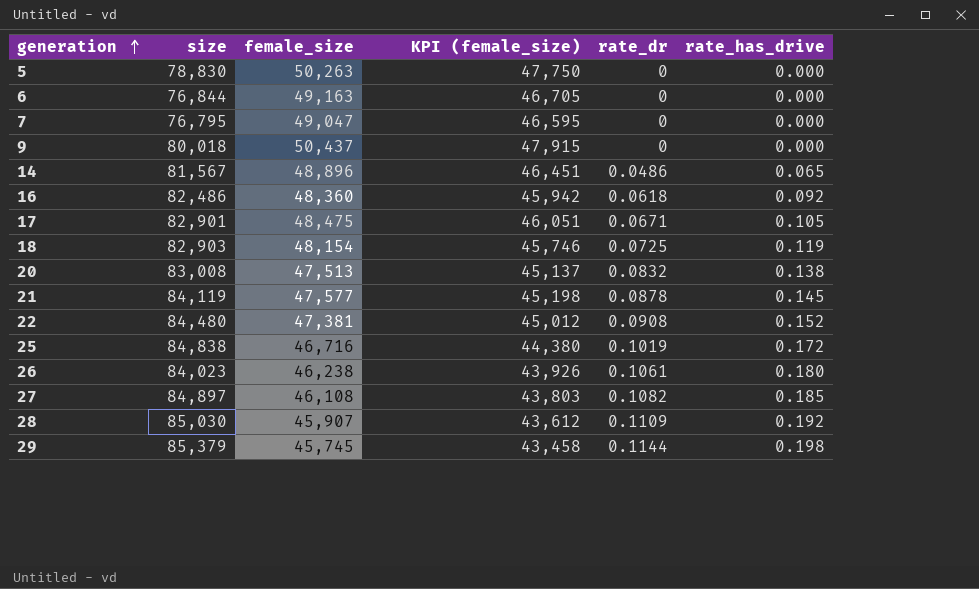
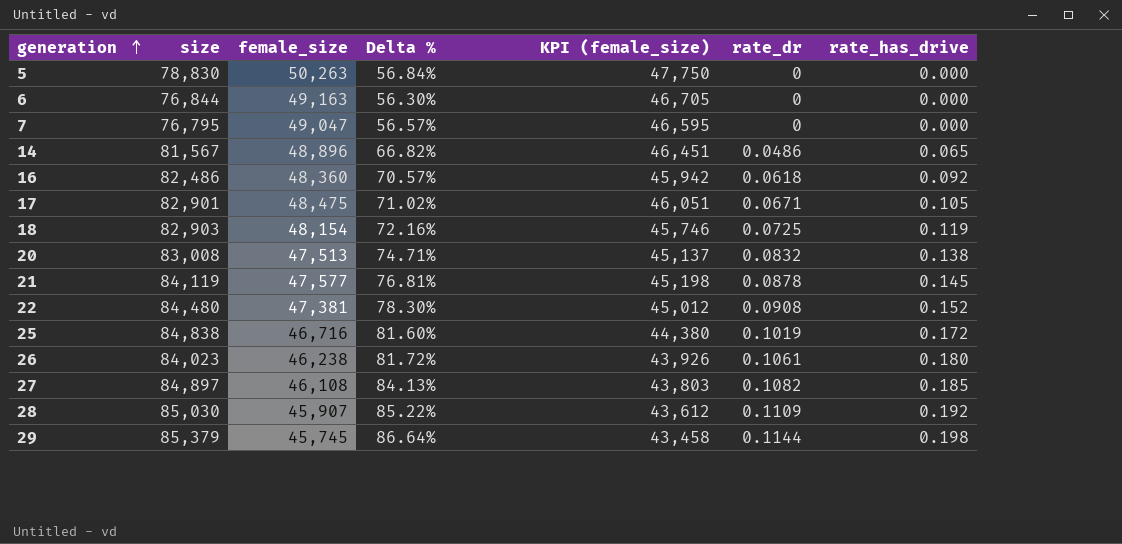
column Delta % | formula: none -> ([size] - [female_size]) / [female_size]
row 9: 80,018 | 50,437 | 47,915 | 0 | 0.000 -> none

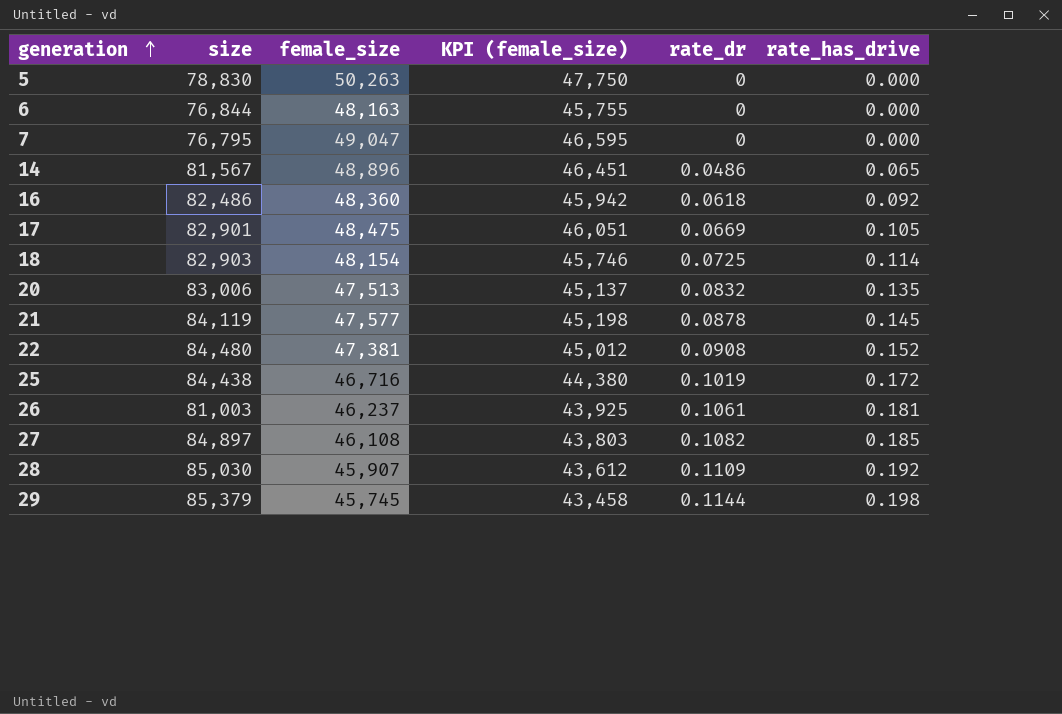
column Delta % | formula: ([size] - [female_size]) / [female_size] -> none
6 | female_size: 49,163 -> 48,163
6 | KPI (female_size): 46,705 -> 45,755
17 | rate_dr: 0.0671 -> 0.0669
18 | rate_has_drive: 0.119 -> 0.114
20 | size: 83,008 -> 83,006
20 | rate_has_drive: 0.138 -> 0.135
25 | size: 84,838 -> 84,438
26 | size: 84,023 -> 81,003
26 | female_size: 46,238 -> 46,237
26 | KPI (female_size): 43,926 -> 43,925
26 | rate_has_drive: 0.180 -> 0.181

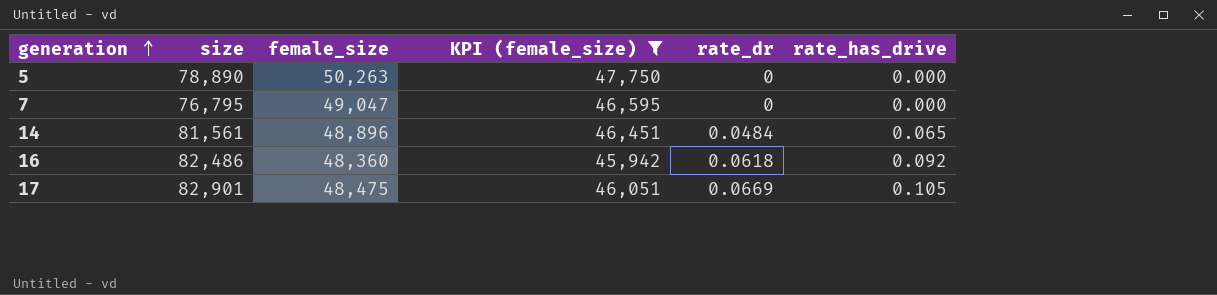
filter: none -> KPI (female_size) >= 45,942
5 | size: 78,830 -> 78,890
14 | size: 81,567 -> 81,561
14 | rate_dr: 0.0486 -> 0.0484

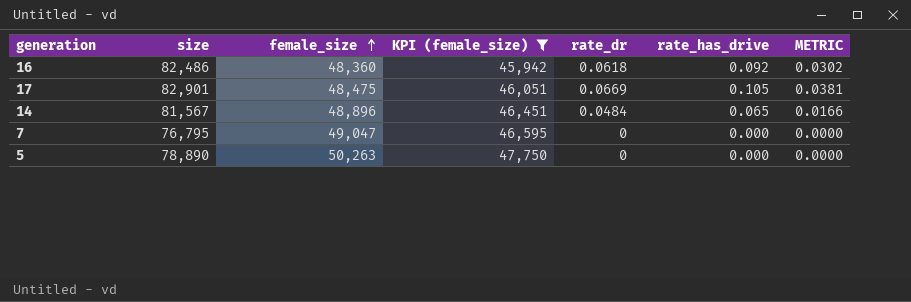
row order: generation ascending -> female_size ascending
column METRIC | formula: none -> [rate_has_drive] - [rate_dr]
14 | size: 81,561 -> 81,567

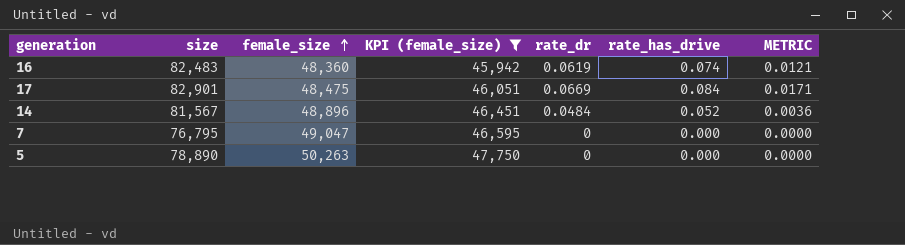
16 | size: 82,486 -> 82,483
16 | rate_dr: 0.0618 -> 0.0619
16 | rate_has_drive: 0.092 -> 0.074
16 | METRIC: 0.0302 -> 0.0121
17 | rate_has_drive: 0.105 -> 0.084
17 | METRIC: 0.0381 -> 0.0171
14 | rate_has_drive: 0.065 -> 0.052
14 | METRIC: 0.0166 -> 0.0036

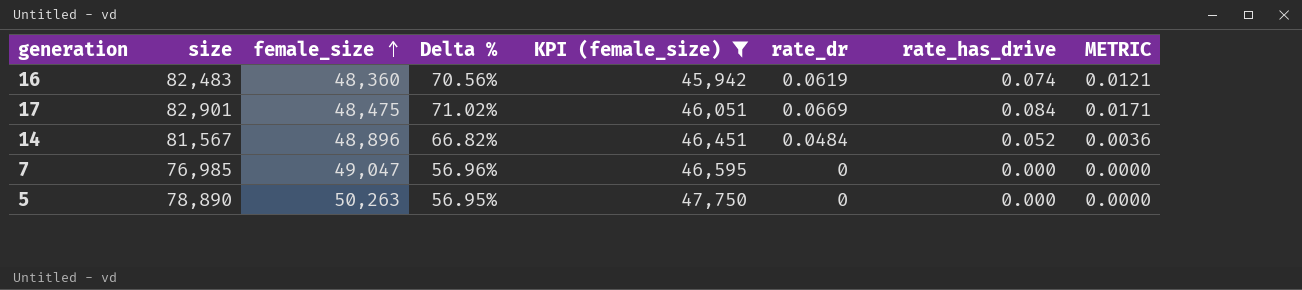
column Delta % | formula: none -> ([size] - [female_size]) / [female_size]
7 | size: 76,795 -> 76,985

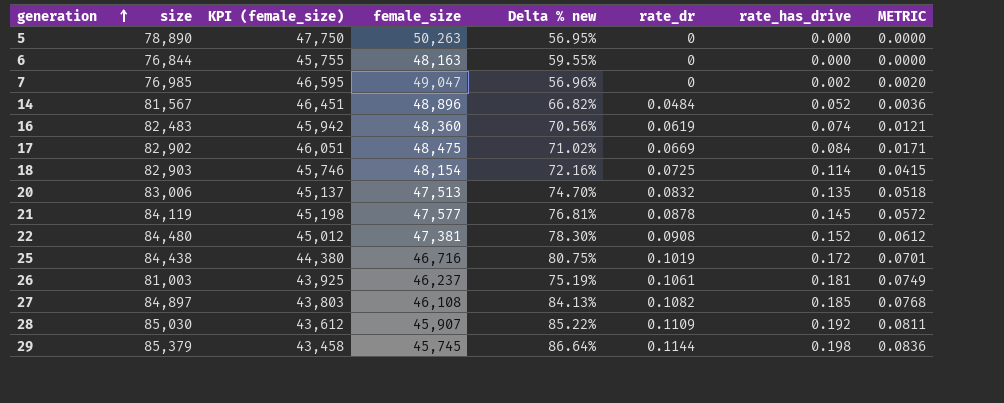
filter: KPI (female_size) >= 45,942 -> none
row order: female_size ascending -> generation ascending
column KPI (female_size) | position: 5 -> 3
column name: Delta % -> Delta % new
7 | rate_has_drive: 0.000 -> 0.002
7 | METRIC: 0.0000 -> 0.0020
17 | size: 82,901 -> 82,902

